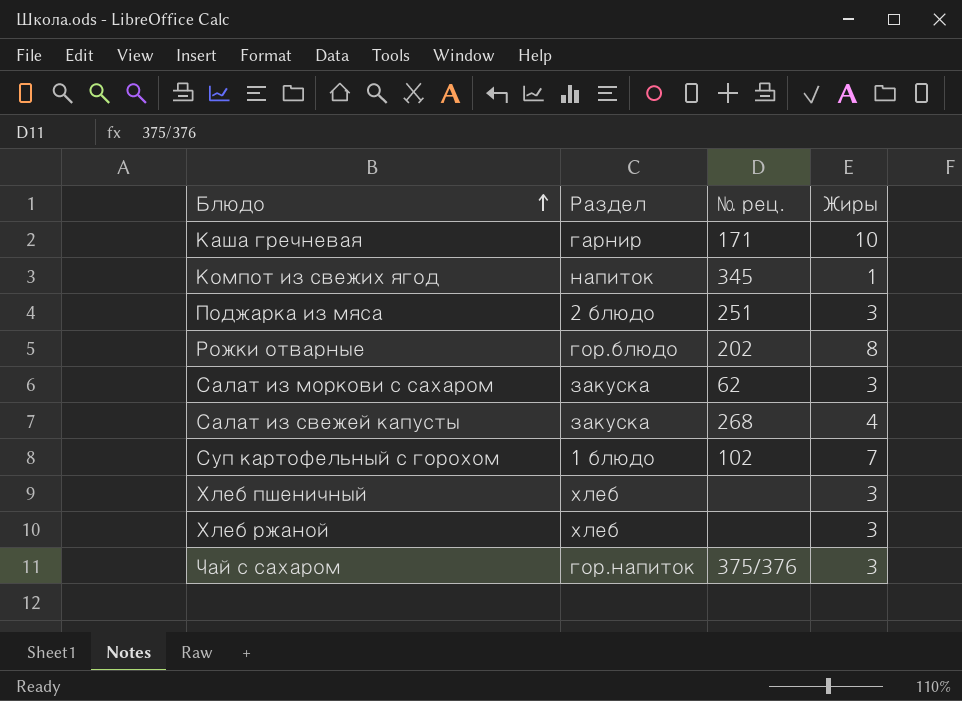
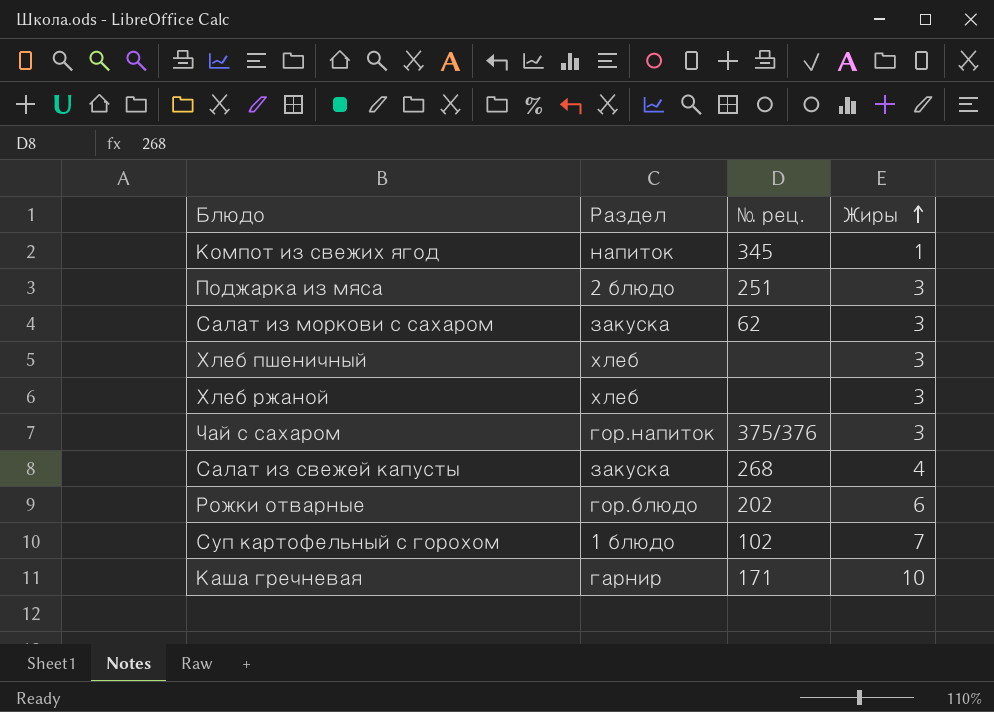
row order: Блюдо ascending -> Жиры ascending
Рожки отварные | Жиры: 8 -> 6

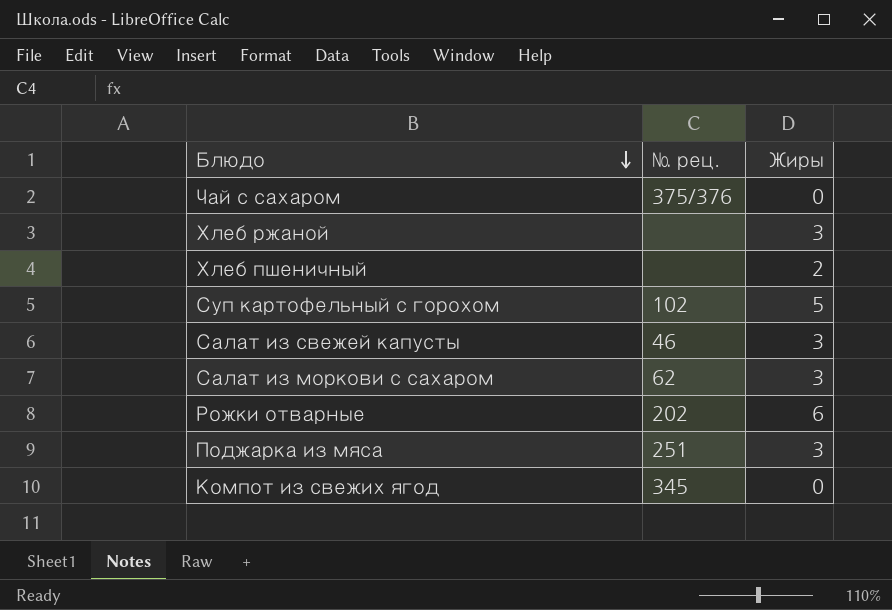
row order: Жиры ascending -> Блюдо descending
column Раздел | position: 2 -> none
row Каша гречневая: гарнир | 171 | 10 -> none
Чай с сахаром | Жиры: 3 -> 0
Хлеб пшеничный | Жиры: 3 -> 2
Суп картофельный с горохом | Жиры: 7 -> 5
Салат из свежей капусты | № рец.: 268 -> 46
Салат из свежей капусты | Жиры: 4 -> 3
Компот из свежих ягод | Жиры: 1 -> 0

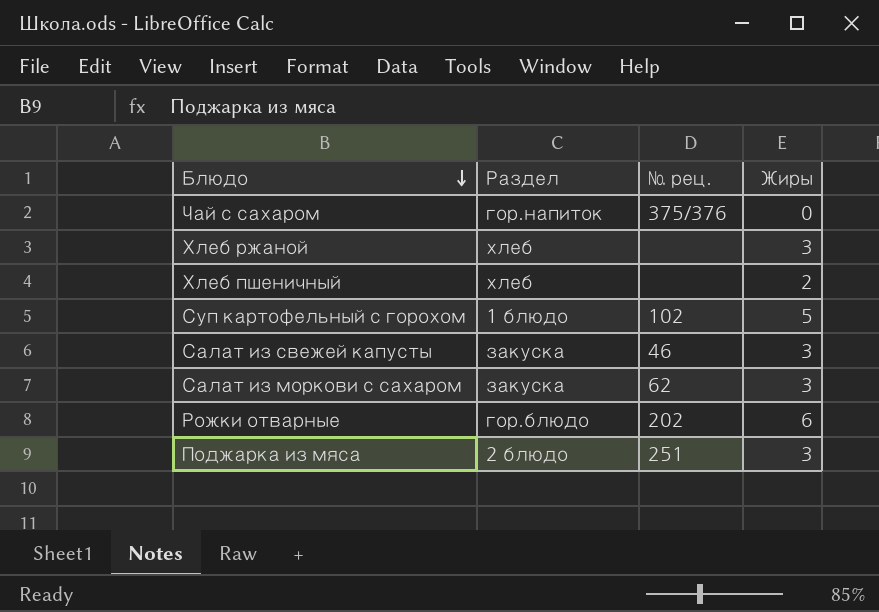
column Раздел | position: none -> 2
row Компот из свежих ягод: 345 | 0 -> none

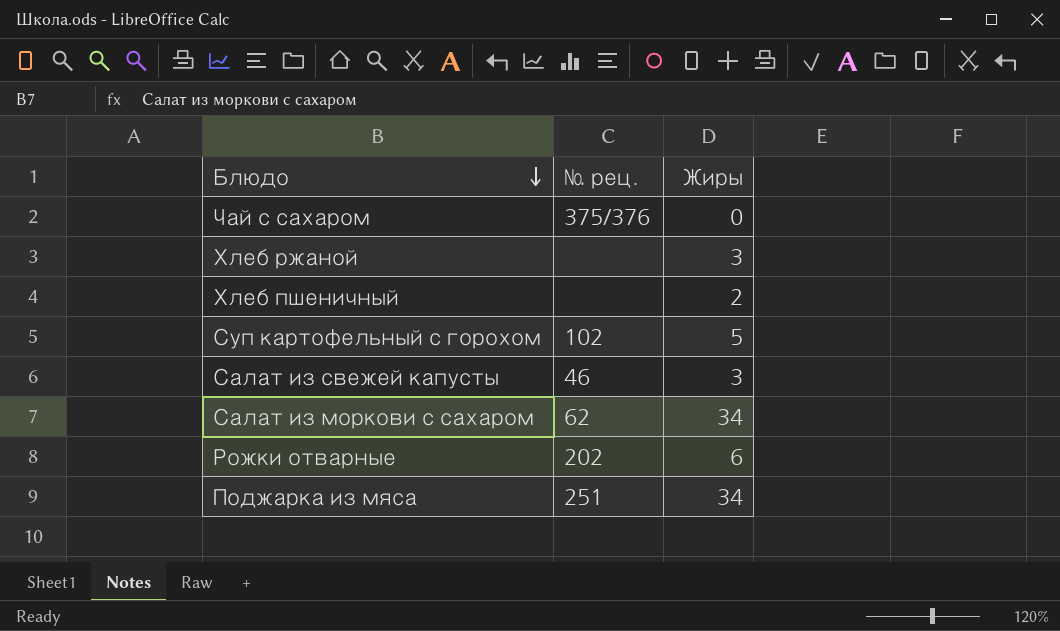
column Раздел | position: 2 -> none
Салат из моркови с сахаром | Жиры: 3 -> 34
Поджарка из мяса | Жиры: 3 -> 34

